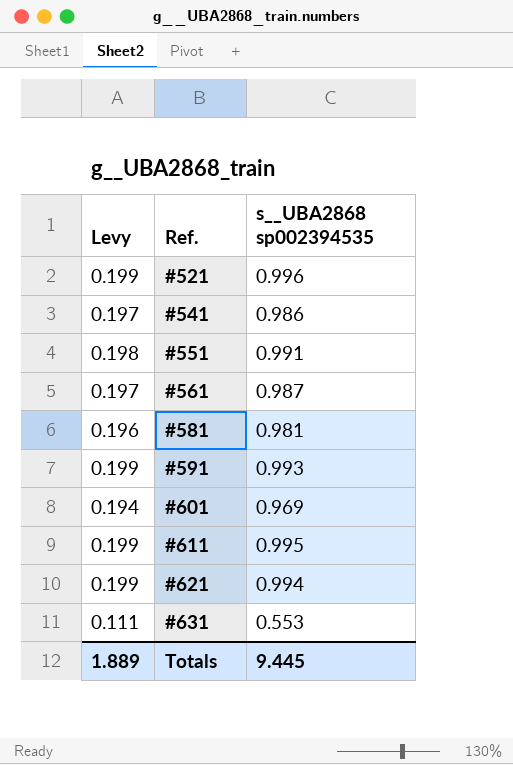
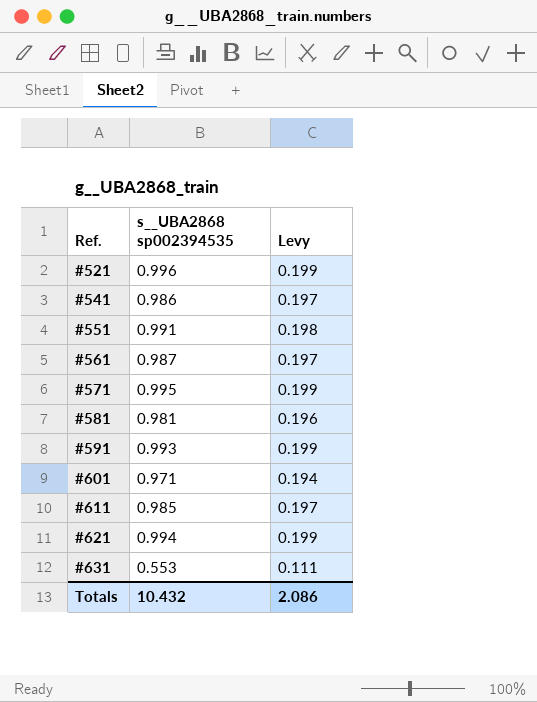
column Levy | position: 1 -> 3
row #571: none -> 0.995 | 0.199
#601 | s__UBA2868 sp002394535: 0.969 -> 0.971
#611 | s__UBA2868 sp002394535: 0.995 -> 0.985
#611 | Levy: 0.199 -> 0.197
Totals | s__UBA2868 sp002394535: 9.445 -> 10.432
Totals | Levy: 1.889 -> 2.086

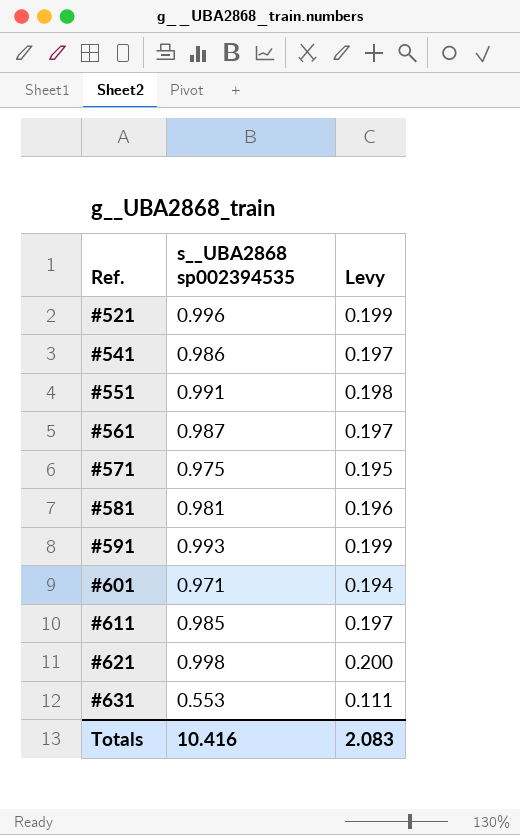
#571 | s__UBA2868 sp002394535: 0.995 -> 0.975
#571 | Levy: 0.199 -> 0.195
#621 | s__UBA2868 sp002394535: 0.994 -> 0.998
#621 | Levy: 0.199 -> 0.200
Totals | s__UBA2868 sp002394535: 10.432 -> 10.416
Totals | Levy: 2.086 -> 2.083

